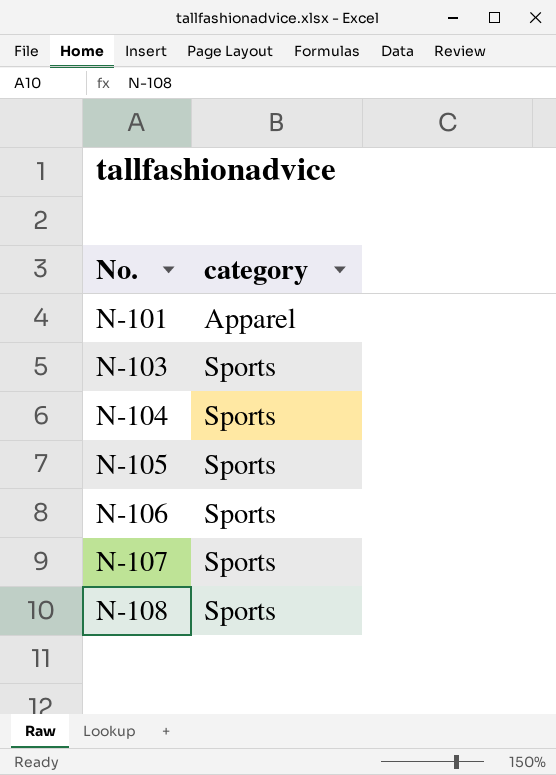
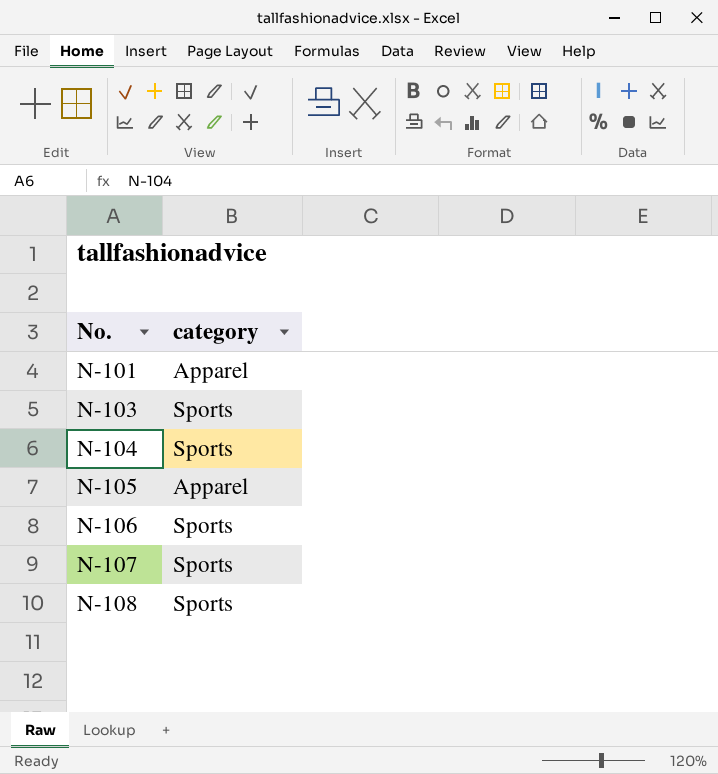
N-105 | category: Sports -> Apparel

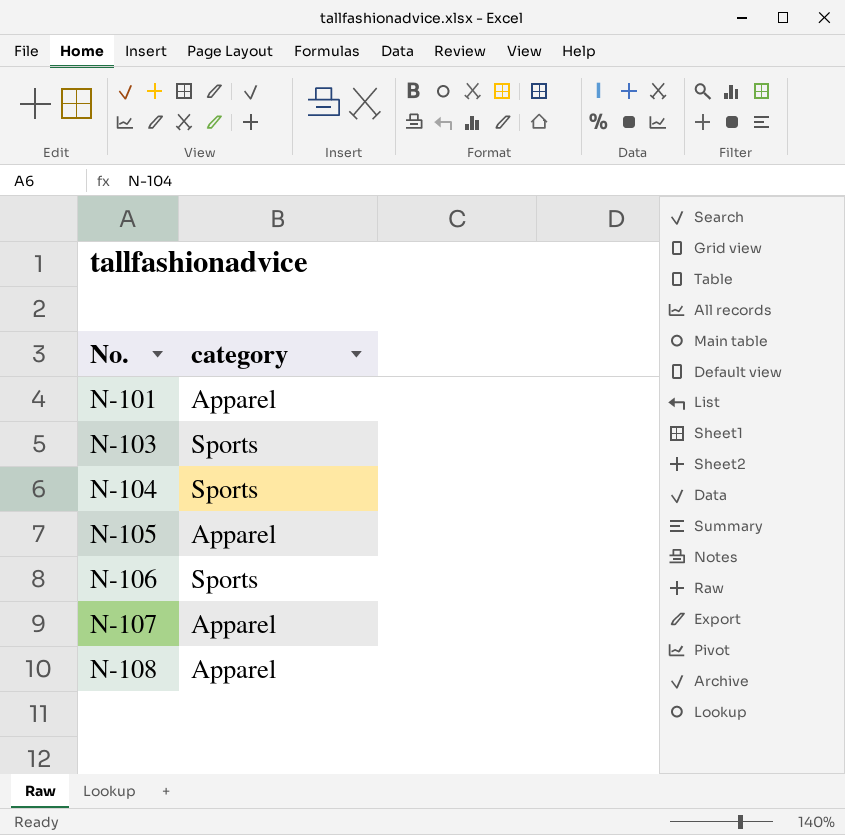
N-107 | category: Sports -> Apparel
N-108 | category: Sports -> Apparel

